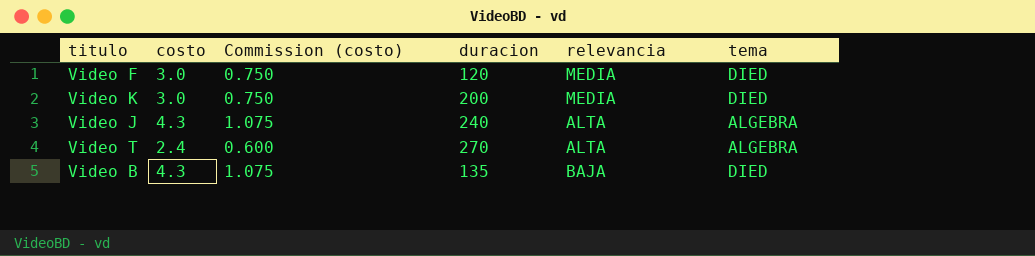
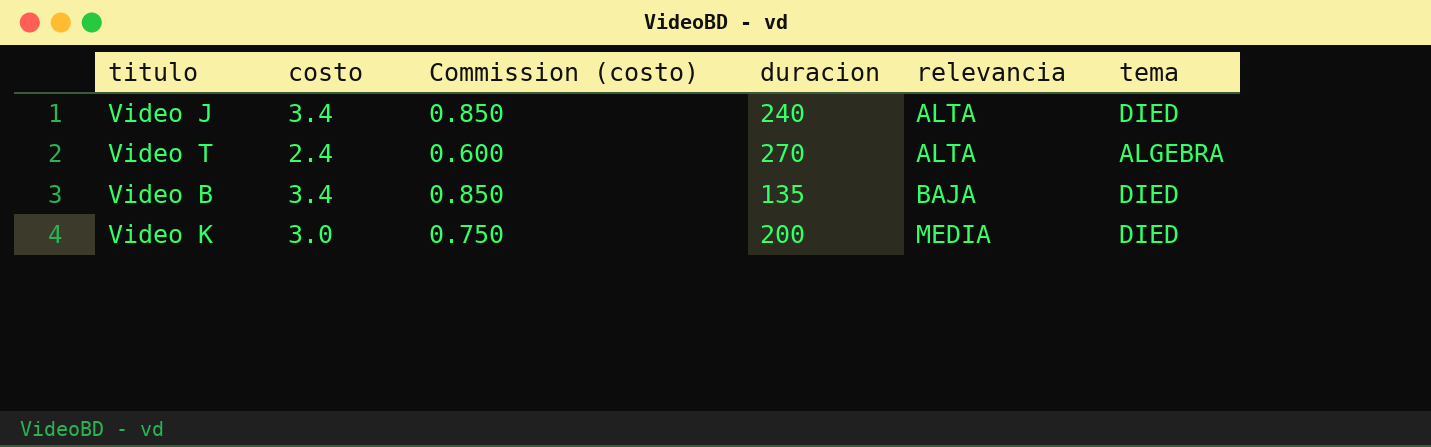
row order: none -> relevancia ascending
row Video F: 3.0 | 0.750 | 120 | MEDIA | DIED -> none
Video J | costo: 4.3 -> 3.4
Video J | Commission (costo): 1.075 -> 0.850
Video J | tema: ALGEBRA -> DIED
Video B | costo: 4.3 -> 3.4
Video B | Commission (costo): 1.075 -> 0.850

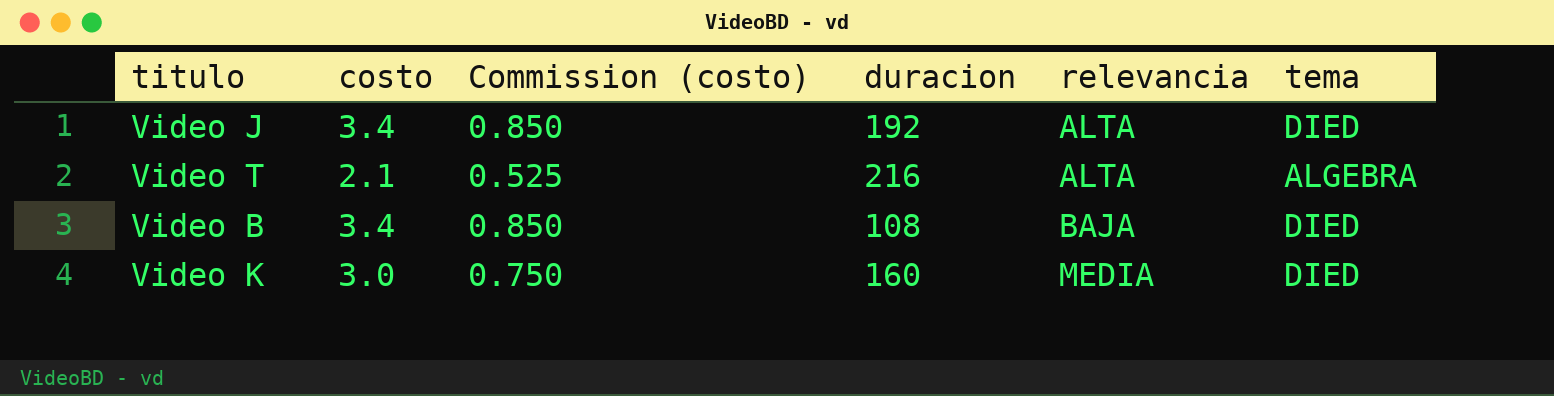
Video J | duracion: 240 -> 192
Video T | costo: 2.4 -> 2.1
Video T | Commission (costo): 0.600 -> 0.525
Video T | duracion: 270 -> 216
Video B | duracion: 135 -> 108
Video K | duracion: 200 -> 160

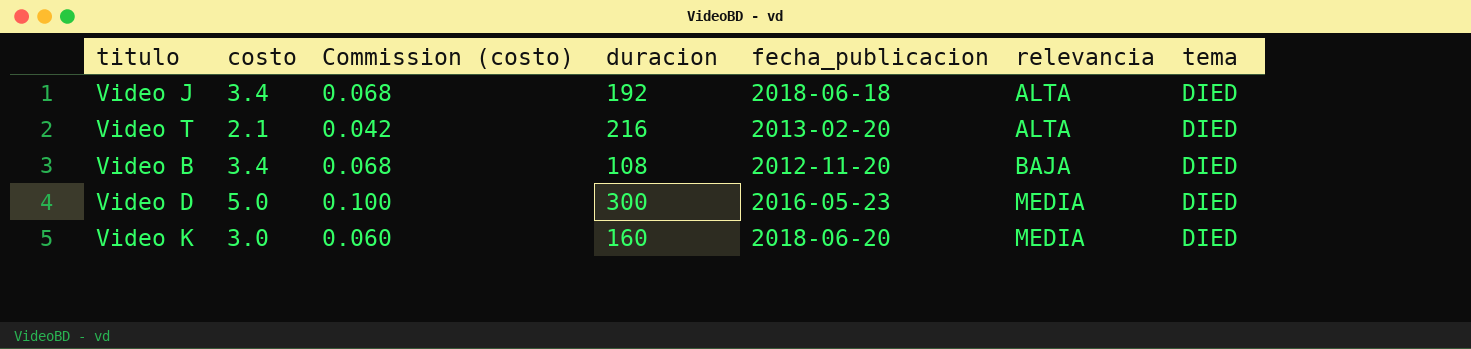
column Commission (costo) | formula: [costo] * 0.25 -> [costo] * 0.02
column fecha_publicacion | position: none -> 5
Video T | tema: ALGEBRA -> DIED
row Video D: none -> 5.0 | 0.100 | 300 | 2016-05-23 | MEDIA | DIED

